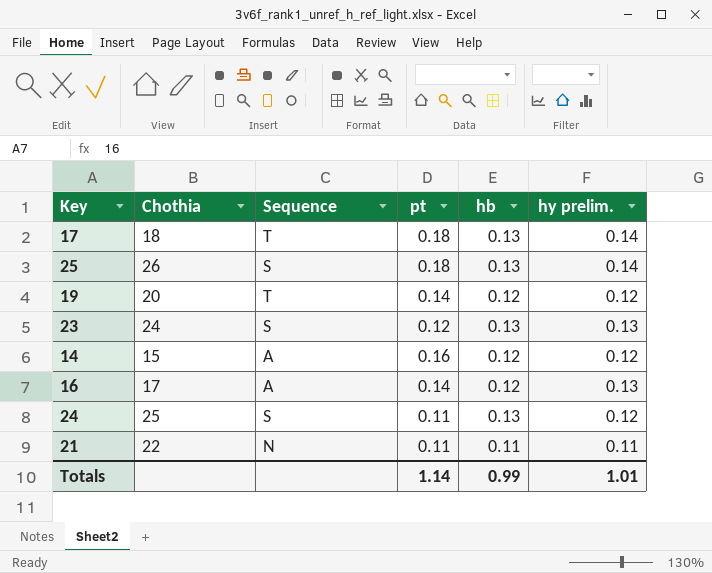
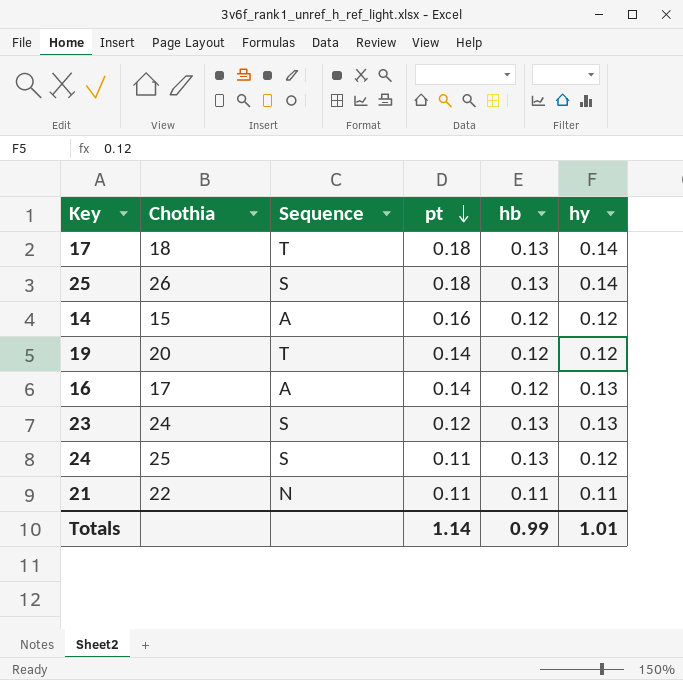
row order: none -> pt descending
column name: hy prelim. -> hy

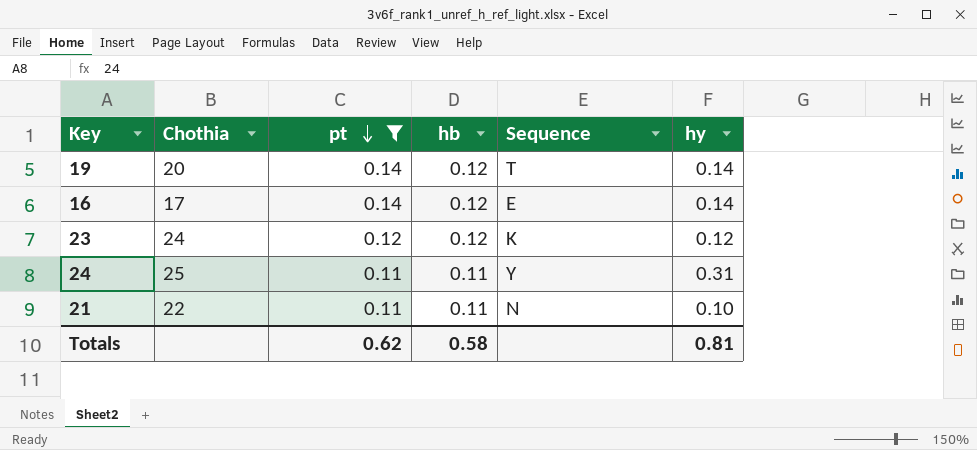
filter: none -> pt <= 0.14
column Sequence | position: 3 -> 5
19 | hy: 0.12 -> 0.14
16 | Sequence: A -> E
16 | hy: 0.13 -> 0.14
23 | hb: 0.13 -> 0.12
23 | Sequence: S -> K
23 | hy: 0.13 -> 0.12
24 | hb: 0.13 -> 0.11
24 | Sequence: S -> Y
24 | hy: 0.12 -> 0.31
21 | hy: 0.11 -> 0.10
Totals | pt: 1.14 -> 0.62
Totals | hb: 0.99 -> 0.58
Totals | hy: 1.01 -> 0.81

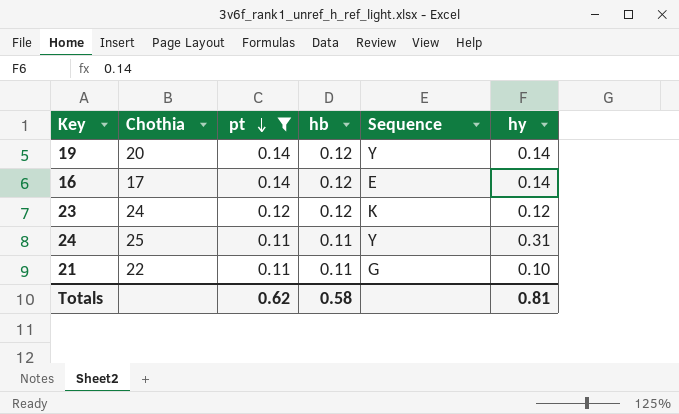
19 | Sequence: T -> Y
21 | Sequence: N -> G

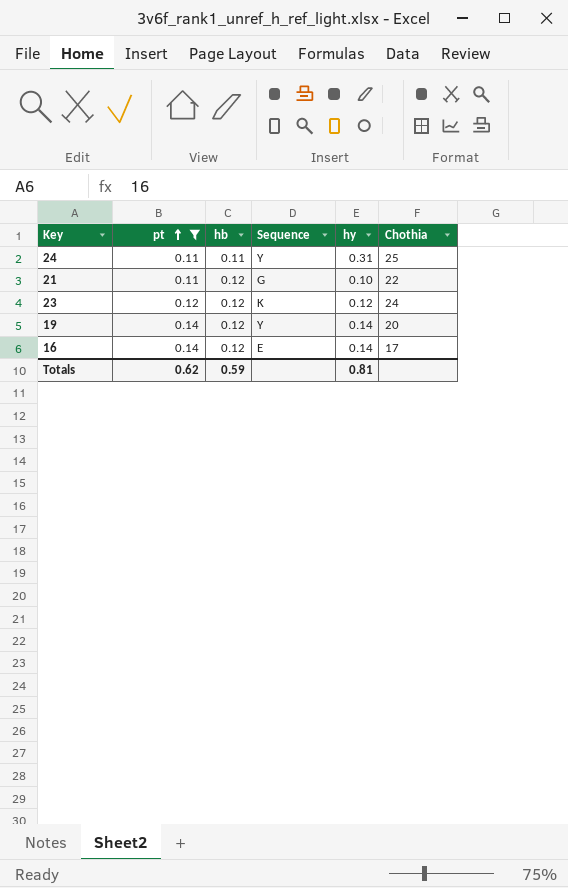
row order: pt descending -> pt ascending
column Chothia | position: 2 -> 6
21 | hb: 0.11 -> 0.12
Totals | hb: 0.58 -> 0.59

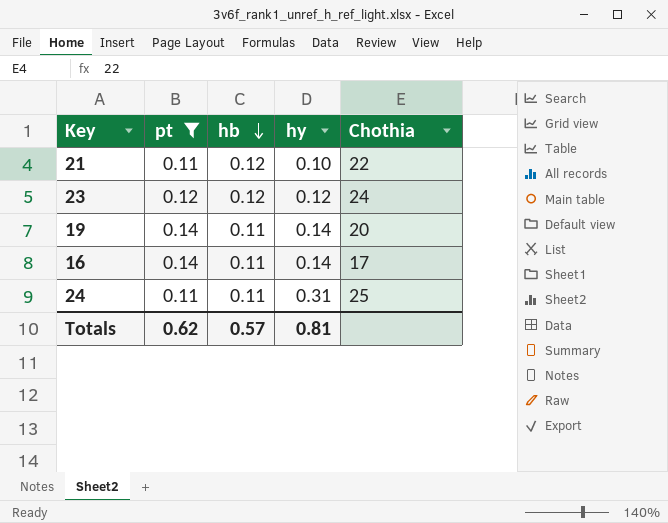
row order: pt ascending -> hb descending
column Sequence | position: 4 -> none
19 | hb: 0.12 -> 0.11
16 | hb: 0.12 -> 0.11
Totals | hb: 0.59 -> 0.57

